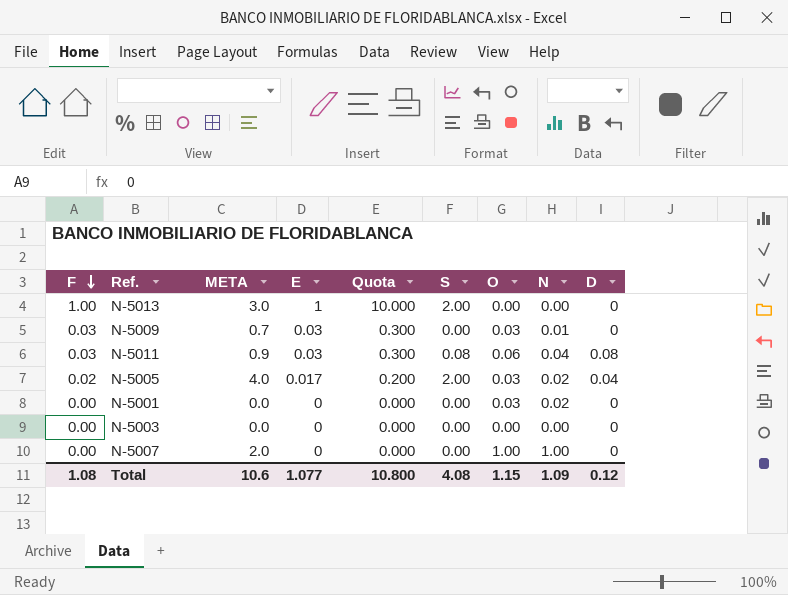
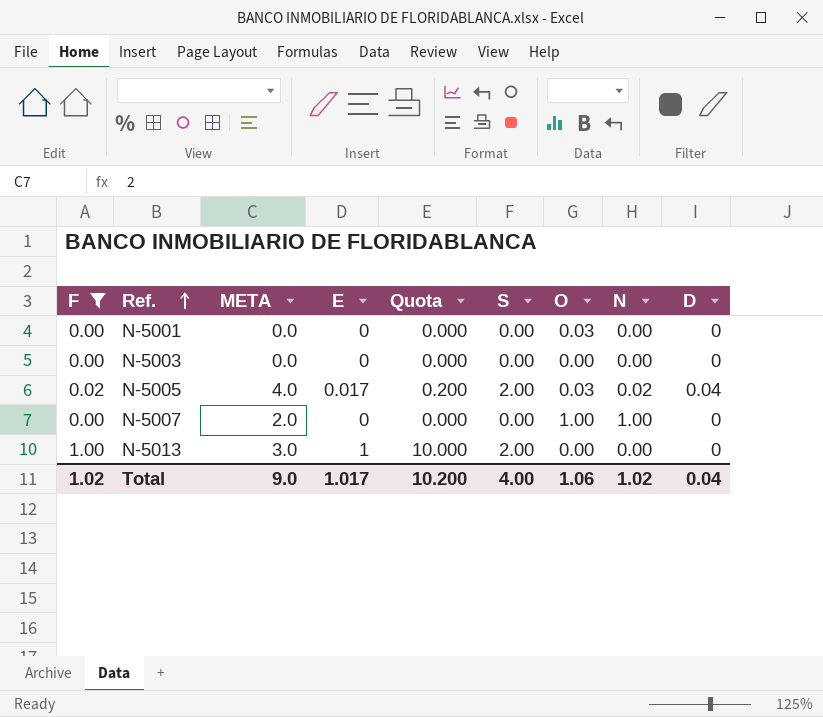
filter: none -> F != 0.03
row order: F descending -> Ref. ascending
N-5001 | N: 0.02 -> 0.00
Total | F: 1.08 -> 1.02
Total | META: 10.6 -> 9.0
Total | E: 1.077 -> 1.017
Total | Quota: 10.800 -> 10.200
Total | S: 4.08 -> 4.00
Total | O: 1.15 -> 1.06
Total | N: 1.09 -> 1.02
Total | D: 0.12 -> 0.04

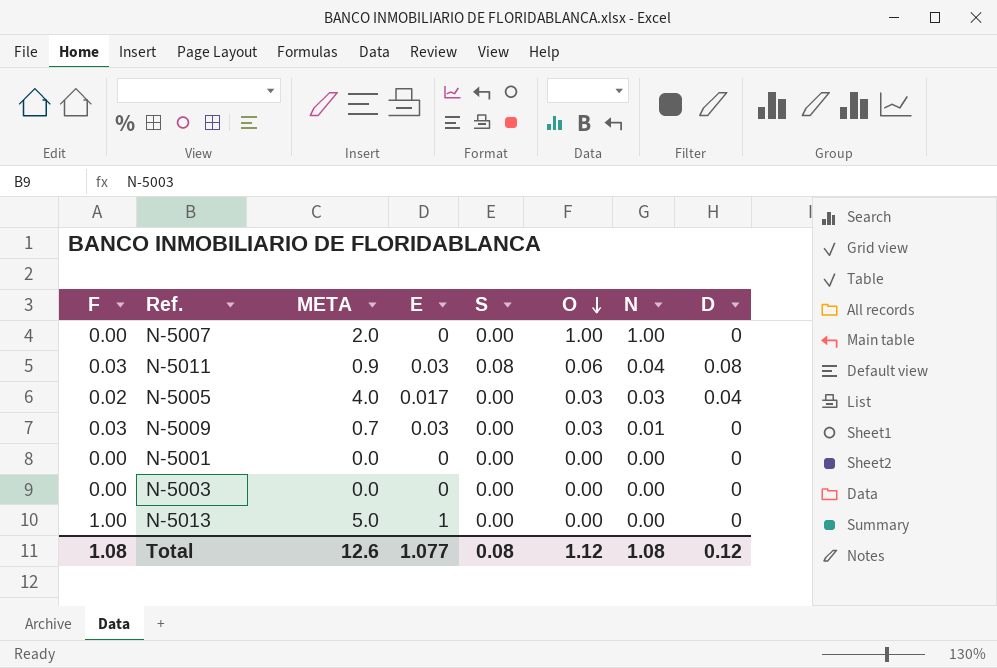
filter: F != 0.03 -> none
row order: Ref. ascending -> O descending
column Quota | formula: [F] * 10 -> none
N-5005 | S: 2.00 -> 0.00
N-5005 | N: 0.02 -> 0.03
N-5001 | O: 0.03 -> 0.00
N-5013 | META: 3.0 -> 5.0
N-5013 | S: 2.00 -> 0.00
Total | F: 1.02 -> 1.08
Total | META: 9.0 -> 12.6
Total | E: 1.017 -> 1.077
Total | S: 4.00 -> 0.08
Total | O: 1.06 -> 1.12
Total | N: 1.02 -> 1.08
Total | D: 0.04 -> 0.12

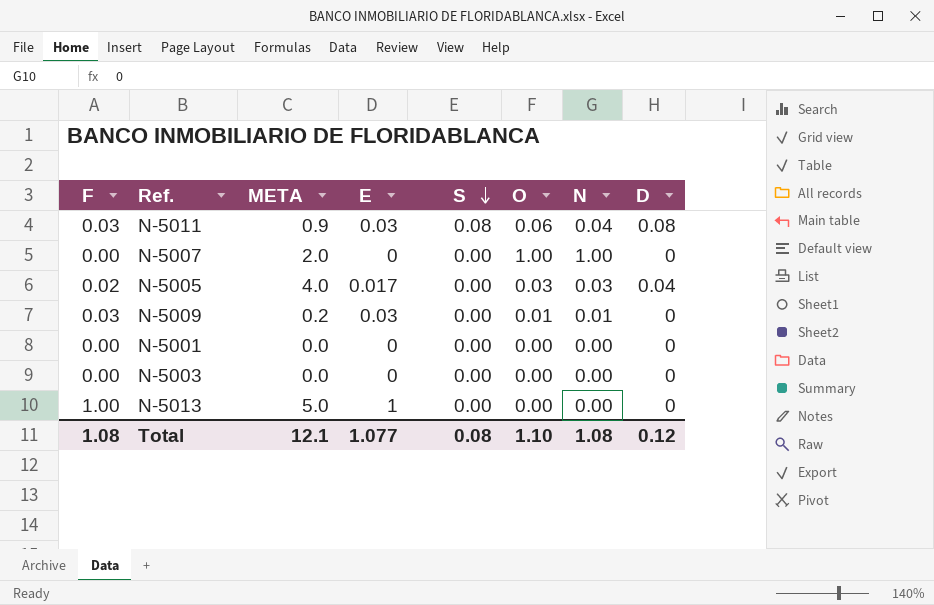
row order: O descending -> S descending
N-5009 | META: 0.7 -> 0.2
N-5009 | O: 0.03 -> 0.01
Total | META: 12.6 -> 12.1
Total | O: 1.12 -> 1.10

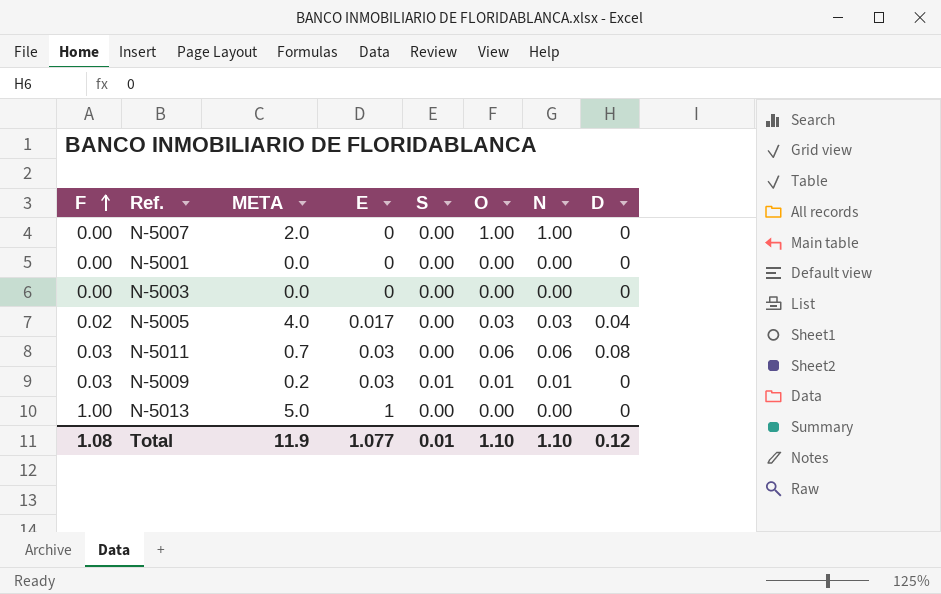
row order: S descending -> F ascending
N-5011 | META: 0.9 -> 0.7
N-5011 | S: 0.08 -> 0.00
N-5011 | N: 0.04 -> 0.06
N-5009 | S: 0.00 -> 0.01
Total | META: 12.1 -> 11.9
Total | S: 0.08 -> 0.01
Total | N: 1.08 -> 1.10

